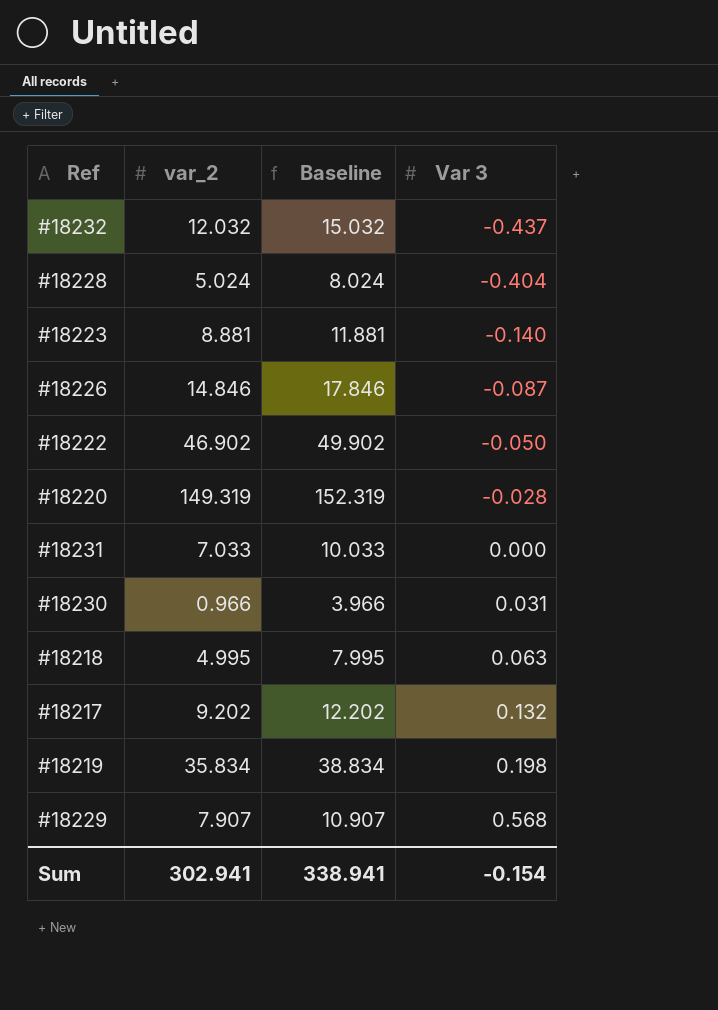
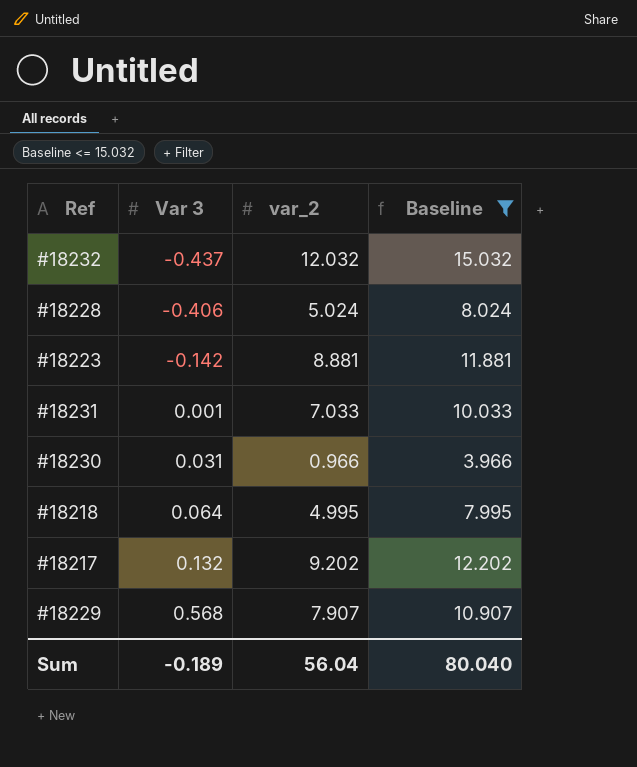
filter: none -> Baseline <= 15.032
column Var 3 | position: 4 -> 2
#18228 | Var 3: -0.404 -> -0.406
#18223 | Var 3: -0.140 -> -0.142
#18231 | Var 3: 0.000 -> 0.001
#18218 | Var 3: 0.063 -> 0.064
Sum | Var 3: -0.154 -> -0.189
Sum | var_2: 302.941 -> 56.04
Sum | Baseline: 338.941 -> 80.040

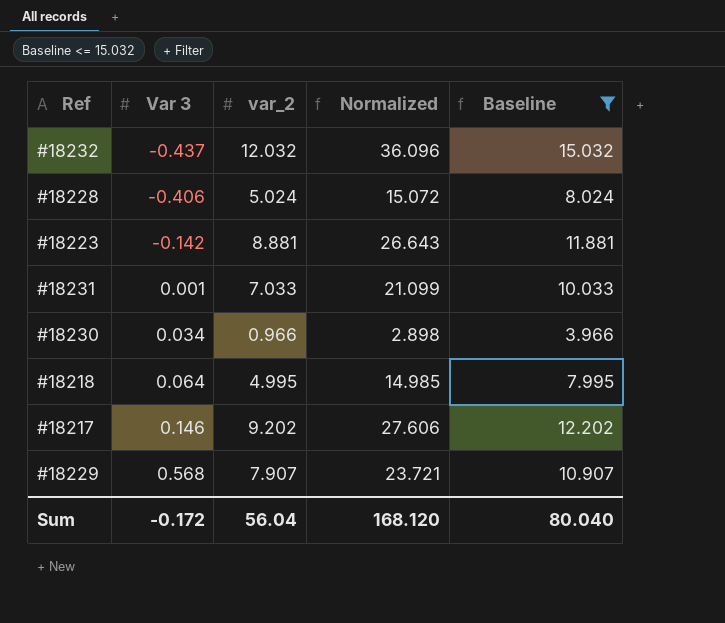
column Normalized | formula: none -> [var_2] * 3
#18230 | Var 3: 0.031 -> 0.034
#18217 | Var 3: 0.132 -> 0.146
Sum | Var 3: -0.189 -> -0.172

